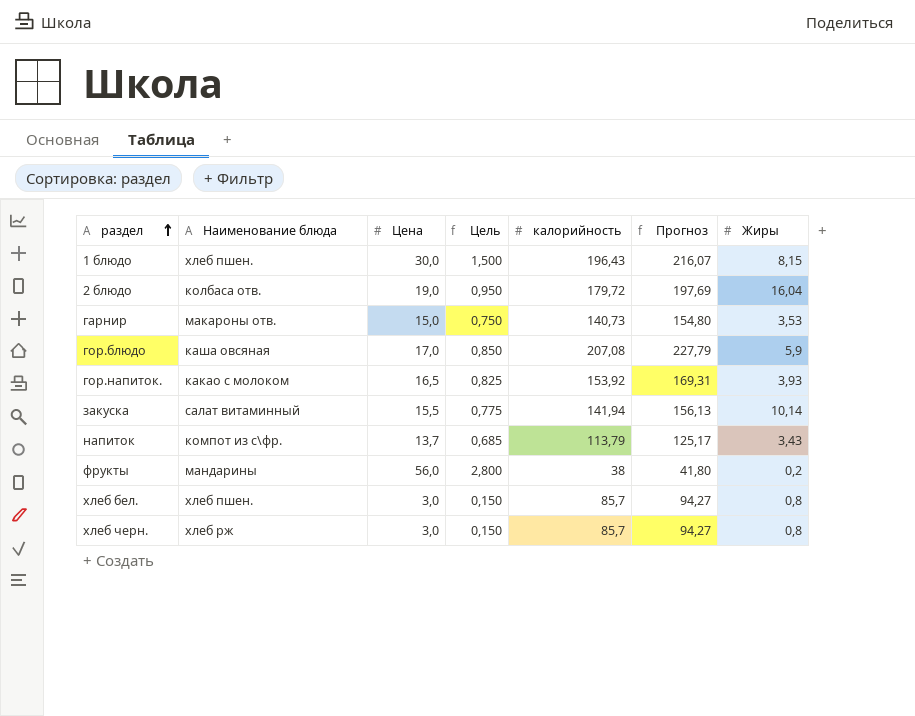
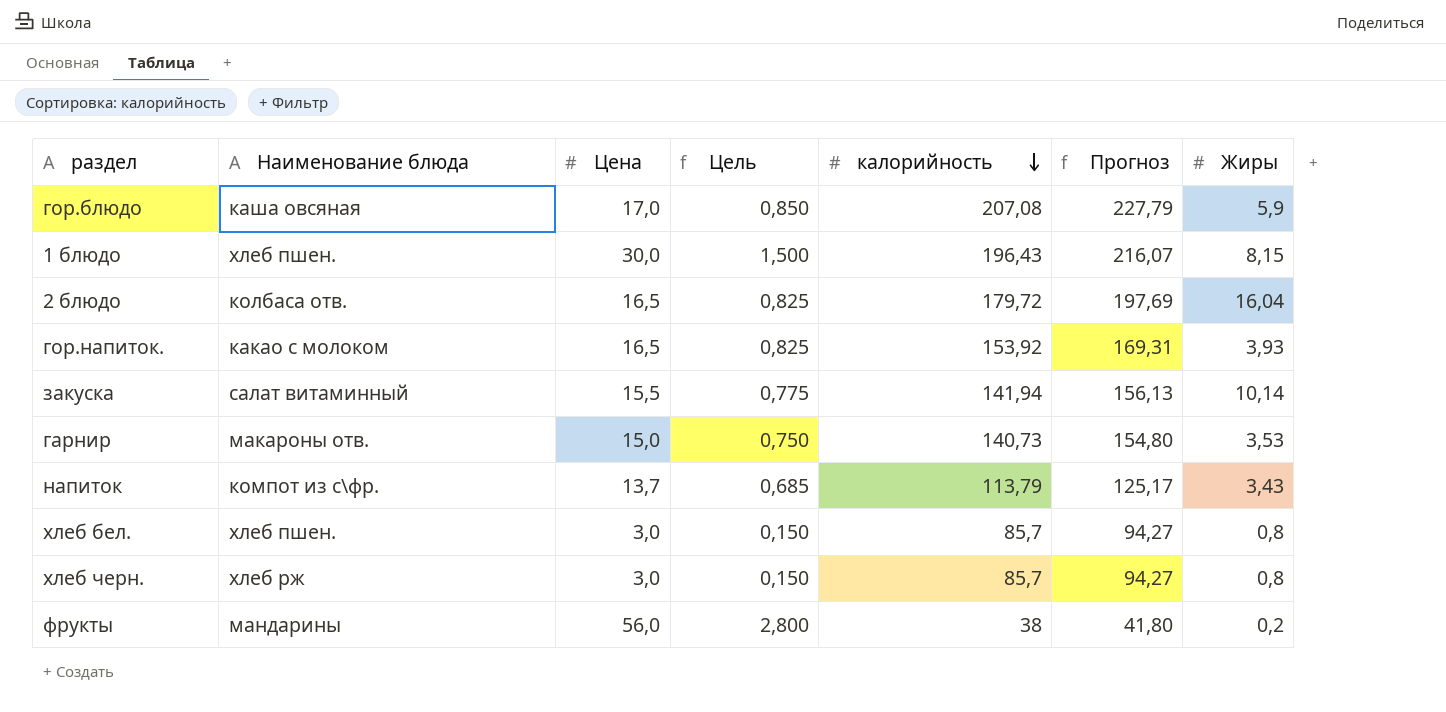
row order: раздел ascending -> калорийность descending
2 блюдо | Цена: 19,0 -> 16,5
2 блюдо | Цель: 0,950 -> 0,825

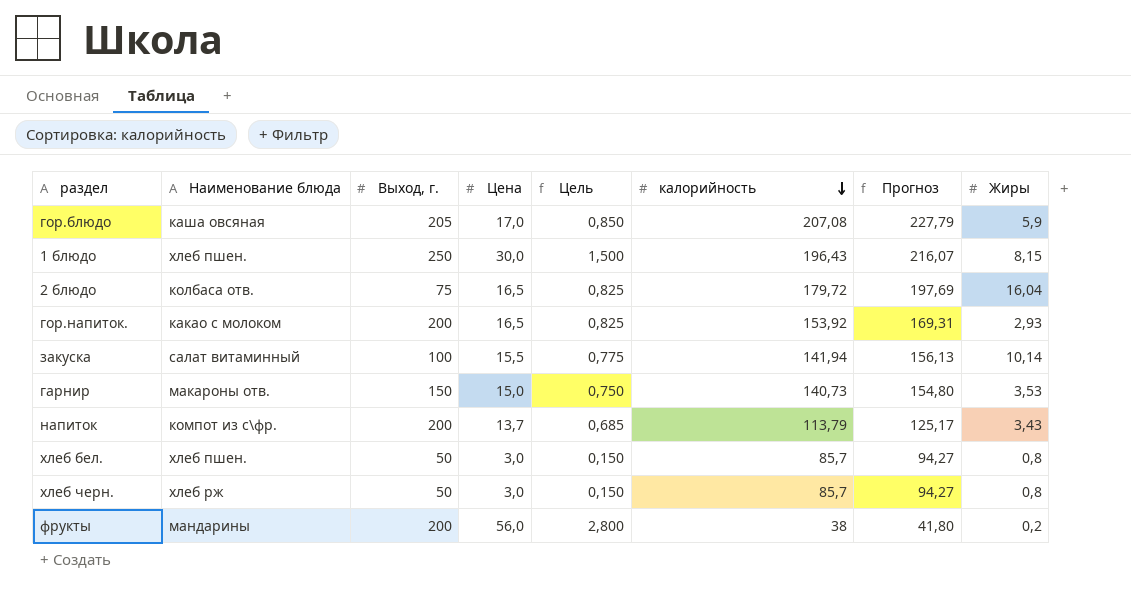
column Выход, г. | position: none -> 3
гор.напиток. | Жиры: 3,93 -> 2,93

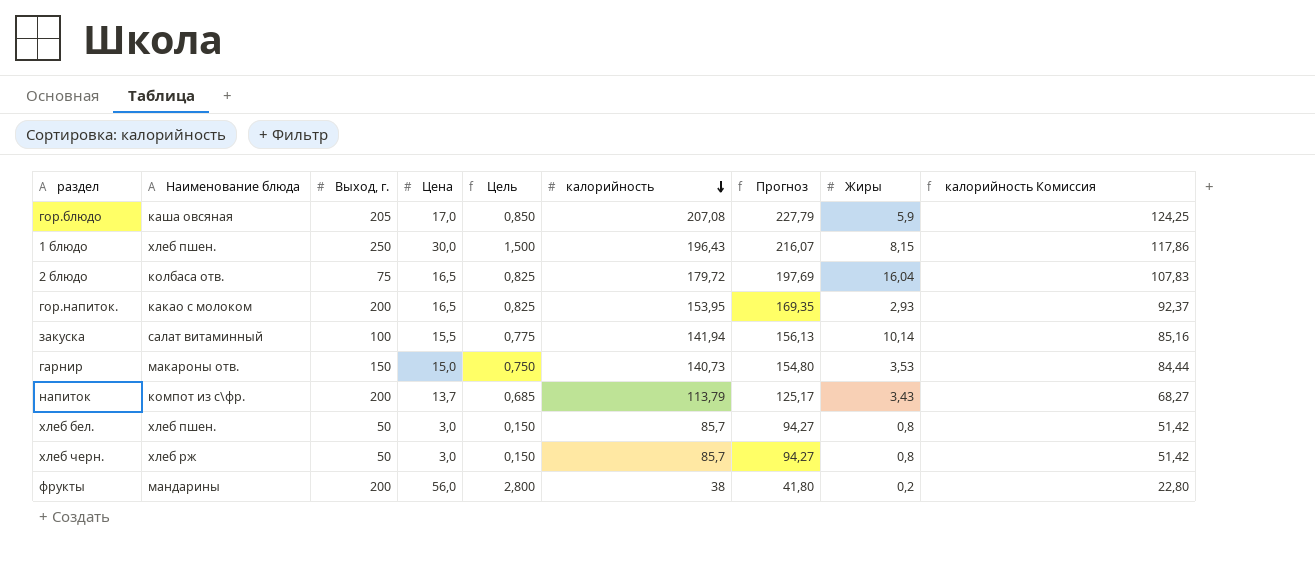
column калорийность Комиссия | formula: none -> [калорийность] * 0,6
гор.напиток. | калорийность: 153,92 -> 153,95
гор.напиток. | Прогноз: 169,31 -> 169,35

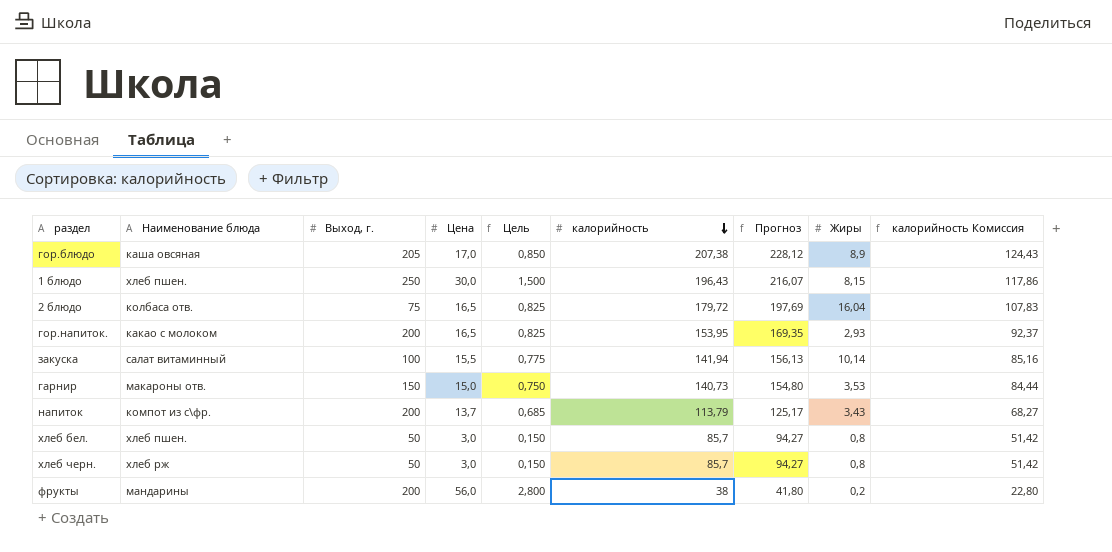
гор.блюдо | калорийность: 207,08 -> 207,38
гор.блюдо | Прогноз: 227,79 -> 228,12
гор.блюдо | Жиры: 5,9 -> 8,9
гор.блюдо | калорийность Комиссия: 124,25 -> 124,43

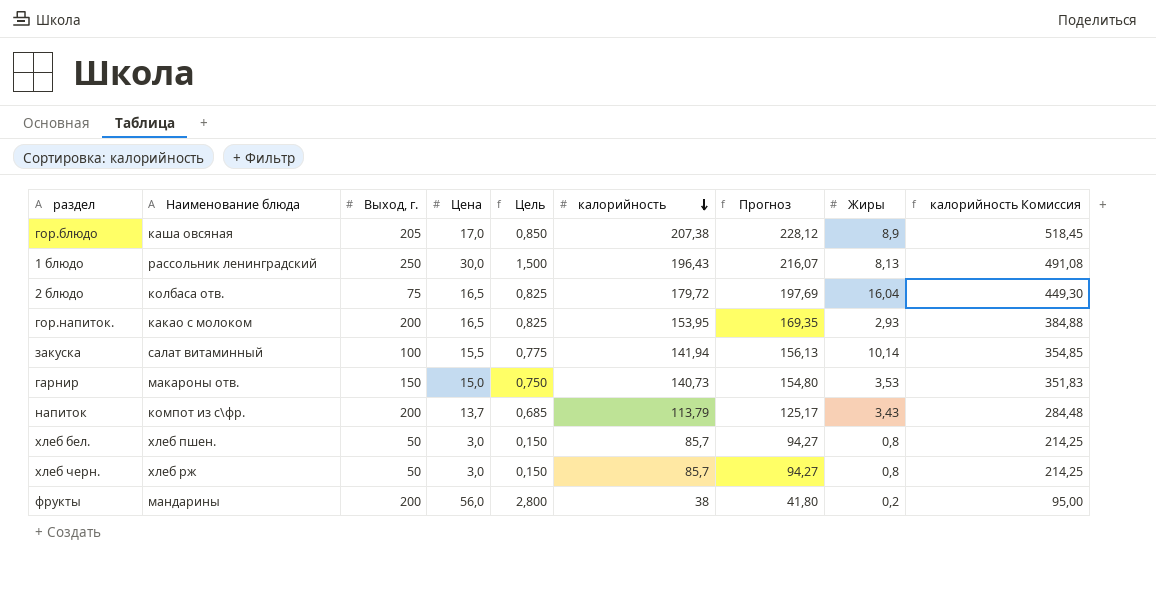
column калорийность Комиссия | formula: [калорийность] * 0,6 -> [калорийность] * 2,5
1 блюдо | Наименование блюда: хлеб пшен. -> рассольник ленинградский
1 блюдо | Жиры: 8,15 -> 8,13

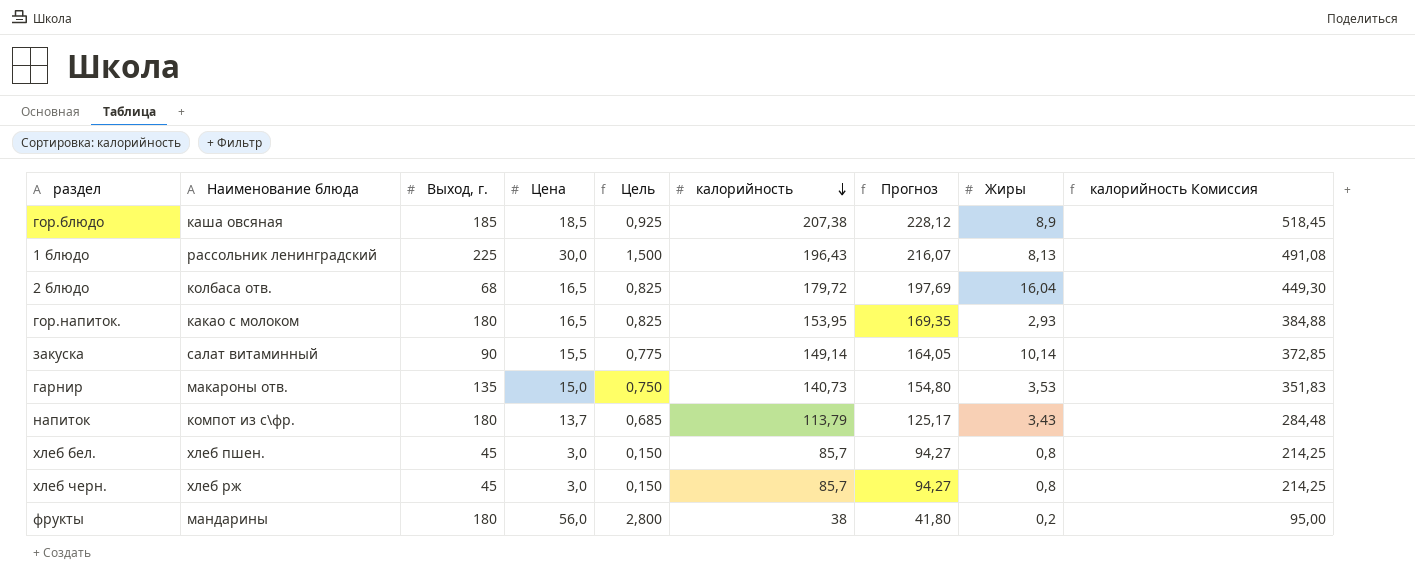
гор.блюдо | Выход, г.: 205 -> 185
гор.блюдо | Цена: 17,0 -> 18,5
гор.блюдо | Цель: 0,850 -> 0,925
1 блюдо | Выход, г.: 250 -> 225
2 блюдо | Выход, г.: 75 -> 68
гор.напиток. | Выход, г.: 200 -> 180
закуска | Выход, г.: 100 -> 90
закуска | калорийность: 141,94 -> 149,14
закуска | Прогноз: 156,13 -> 164,05
закуска | калорийность Комиссия: 354,85 -> 372,85
гарнир | Выход, г.: 150 -> 135
напиток | Выход, г.: 200 -> 180
хлеб бел. | Выход, г.: 50 -> 45
хлеб черн. | Выход, г.: 50 -> 45
фрукты | Выход, г.: 200 -> 180

